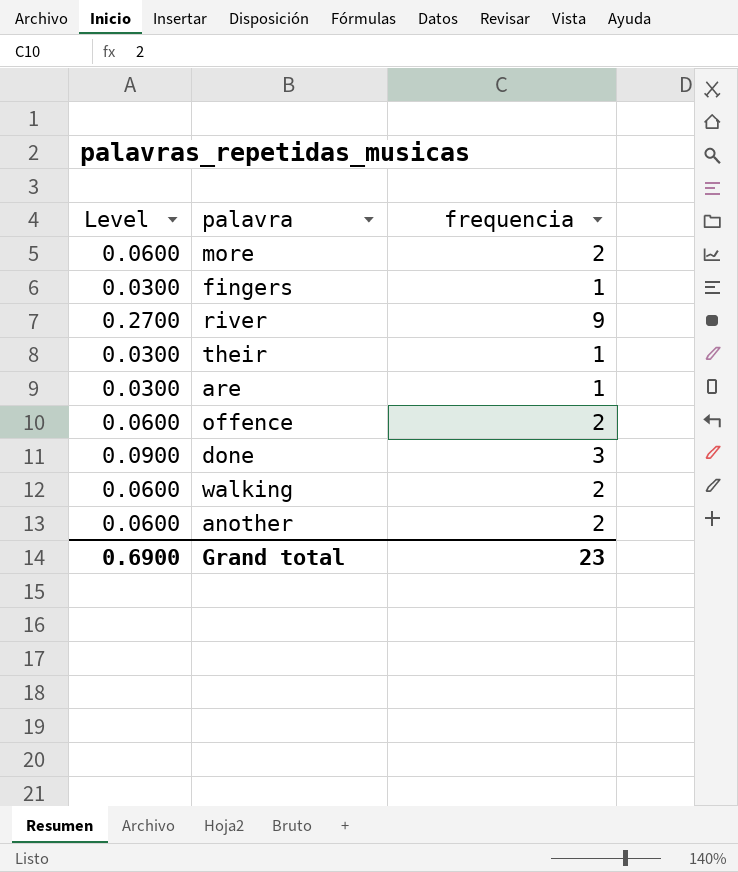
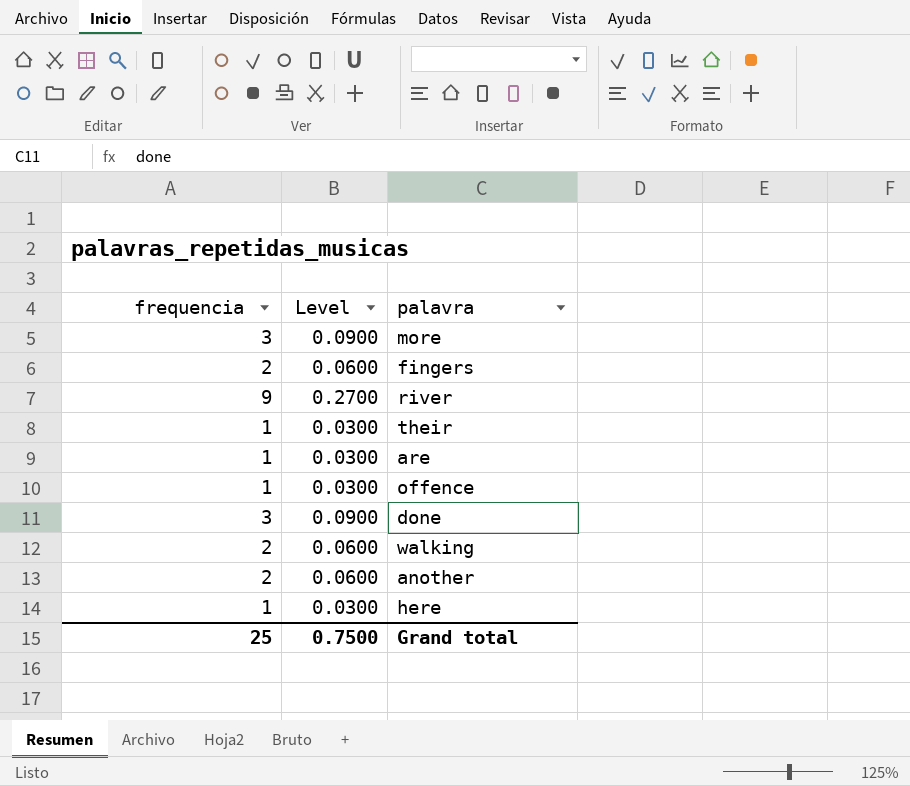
column frequencia | position: 3 -> 1
more | frequencia: 2 -> 3
more | Level: 0.0600 -> 0.0900
fingers | frequencia: 1 -> 2
fingers | Level: 0.0300 -> 0.0600
offence | frequencia: 2 -> 1
offence | Level: 0.0600 -> 0.0300
row here: none -> 1 | 0.0300
Grand total | frequencia: 23 -> 25
Grand total | Level: 0.6900 -> 0.7500

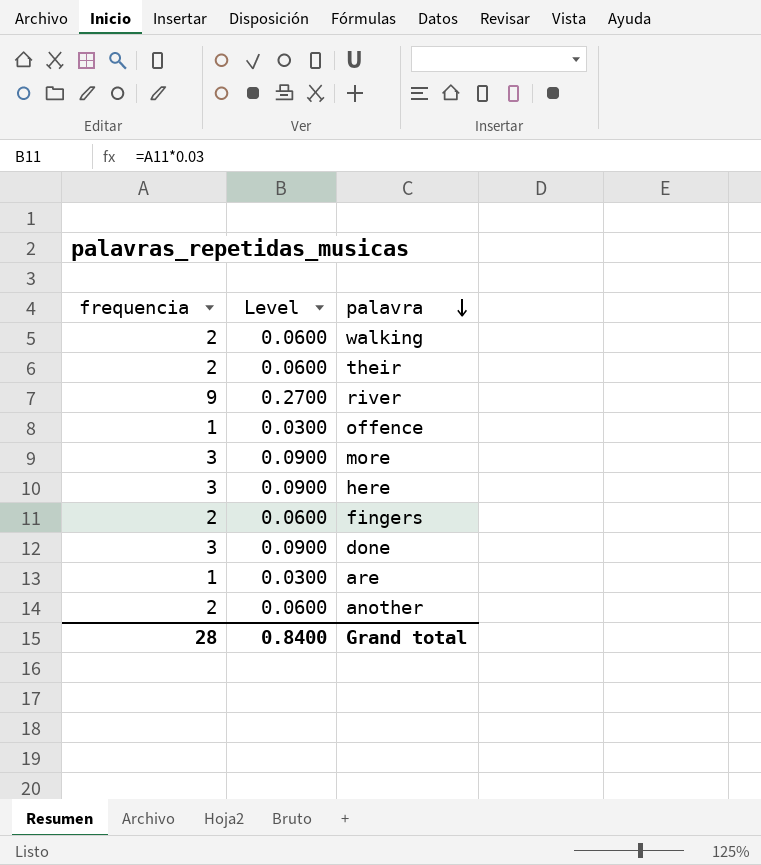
row order: none -> palavra descending
their | frequencia: 1 -> 2
their | Level: 0.0300 -> 0.0600
here | frequencia: 1 -> 3
here | Level: 0.0300 -> 0.0900
Grand total | frequencia: 25 -> 28
Grand total | Level: 0.7500 -> 0.8400

